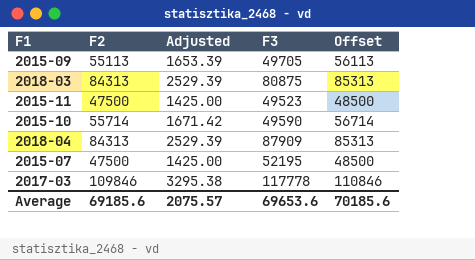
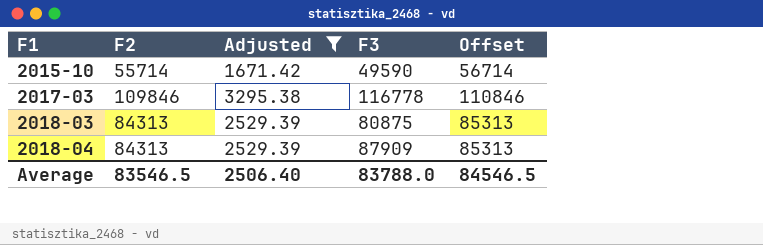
filter: none -> Adjusted >= 1671.42
row order: none -> F1 ascending
2017-03 | F3: 117778 -> 116778
Average | F2: 69185.6 -> 83546.5
Average | Adjusted: 2075.57 -> 2506.40
Average | F3: 69653.6 -> 83788.0
Average | Offset: 70185.6 -> 84546.5

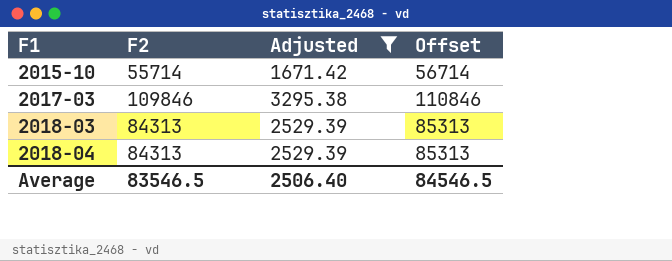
column F3 | position: 4 -> none

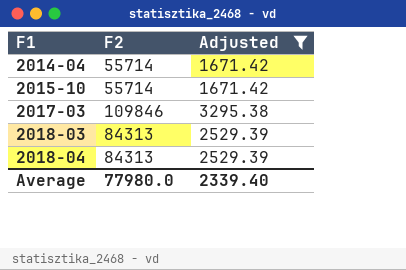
column Offset | formula: [F2] + 1000 -> none
row 2014-04: none -> 55714 | 1671.42
Average | F2: 83546.5 -> 77980.0
Average | Adjusted: 2506.40 -> 2339.40

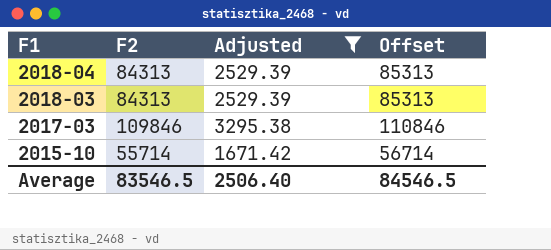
row order: F1 ascending -> F1 descending
column Offset | formula: none -> [F2] + 1000
row 2014-04: 55714 | 1671.42 -> none
Average | F2: 77980.0 -> 83546.5
Average | Adjusted: 2339.40 -> 2506.40

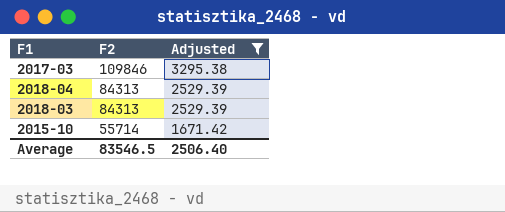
row order: F1 descending -> F2 descending
column Offset | formula: [F2] + 1000 -> none

